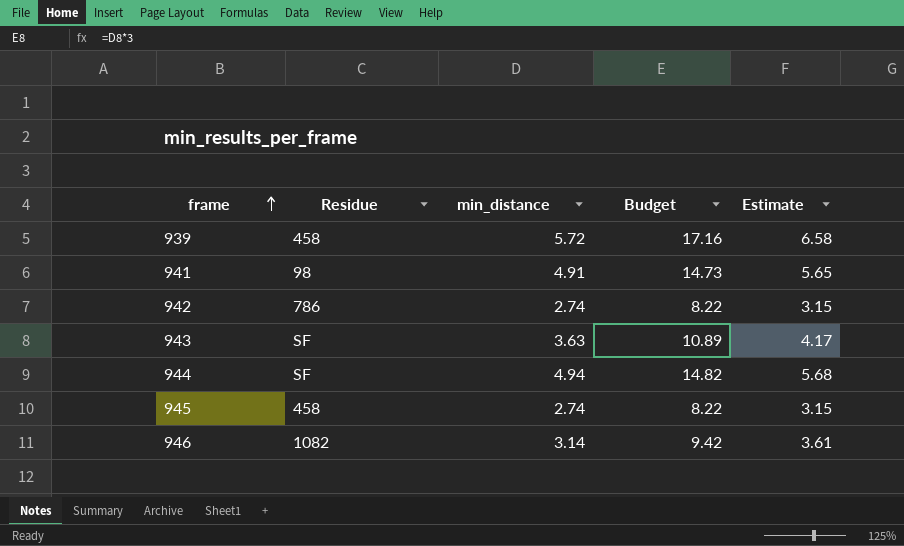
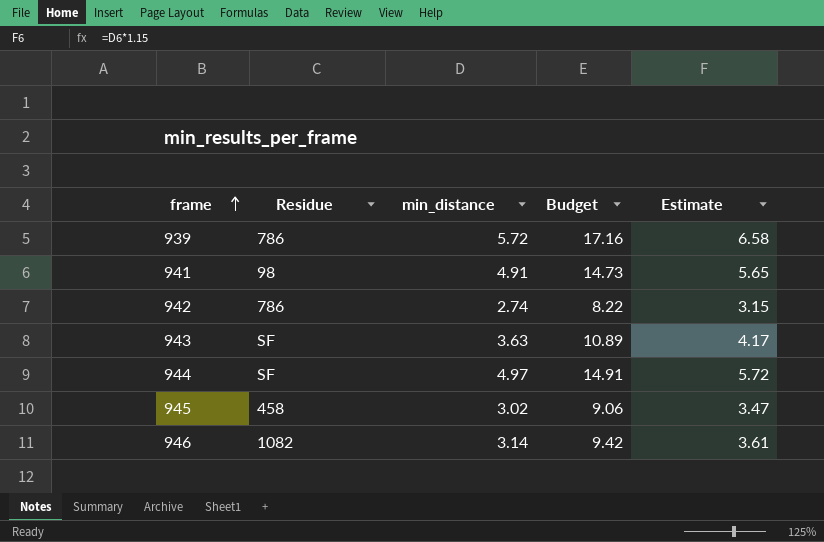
939 | Residue: 458 -> 786
944 | min_distance: 4.94 -> 4.97
944 | Budget: 14.82 -> 14.91
944 | Estimate: 5.68 -> 5.72
945 | min_distance: 2.74 -> 3.02
945 | Budget: 8.22 -> 9.06
945 | Estimate: 3.15 -> 3.47

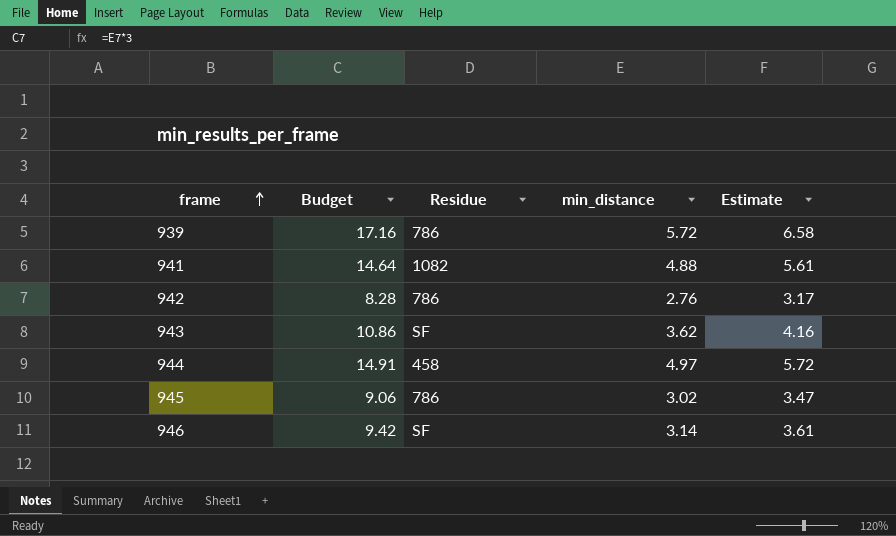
column Budget | position: 4 -> 2
941 | Budget: 14.73 -> 14.64
941 | Residue: 98 -> 1082
941 | min_distance: 4.91 -> 4.88
941 | Estimate: 5.65 -> 5.61
942 | Budget: 8.22 -> 8.28
942 | min_distance: 2.74 -> 2.76
942 | Estimate: 3.15 -> 3.17
943 | Budget: 10.89 -> 10.86
943 | min_distance: 3.63 -> 3.62
943 | Estimate: 4.17 -> 4.16
944 | Residue: SF -> 458
945 | Residue: 458 -> 786
946 | Residue: 1082 -> SF

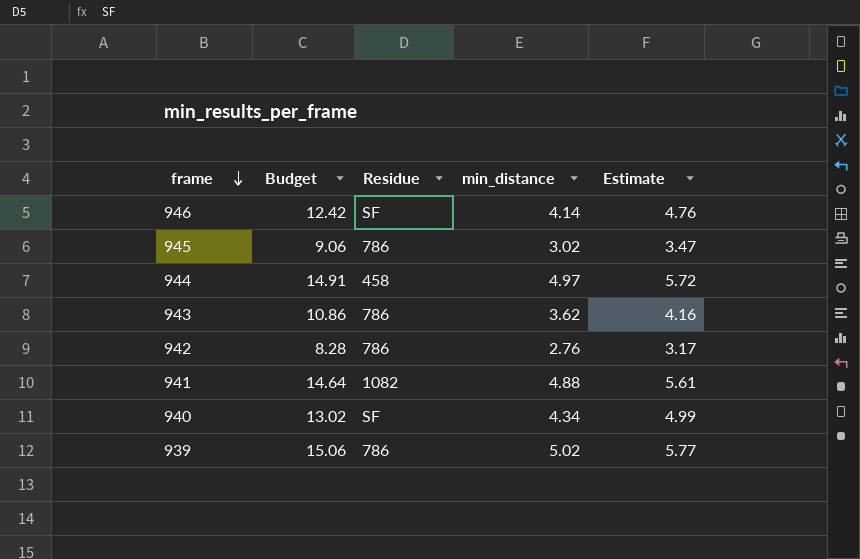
row order: frame ascending -> frame descending
946 | Budget: 9.42 -> 12.42
946 | min_distance: 3.14 -> 4.14
946 | Estimate: 3.61 -> 4.76
943 | Residue: SF -> 786
row 940: none -> 13.02 | SF | 4.34 | 4.99
939 | Budget: 17.16 -> 15.06
939 | min_distance: 5.72 -> 5.02
939 | Estimate: 6.58 -> 5.77

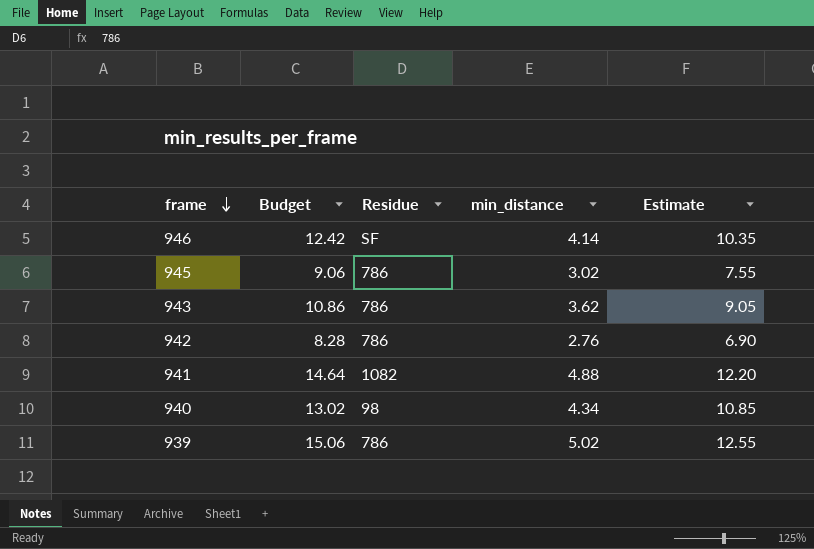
column Estimate | formula: [min_distance] * 1.15 -> [min_distance] * 2.5
row 944: 14.91 | 458 | 4.97 | 5.72 -> none
940 | Residue: SF -> 98

